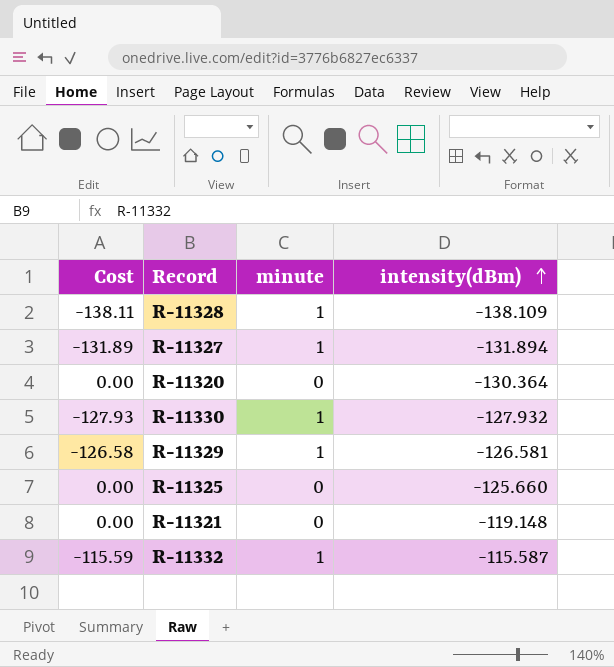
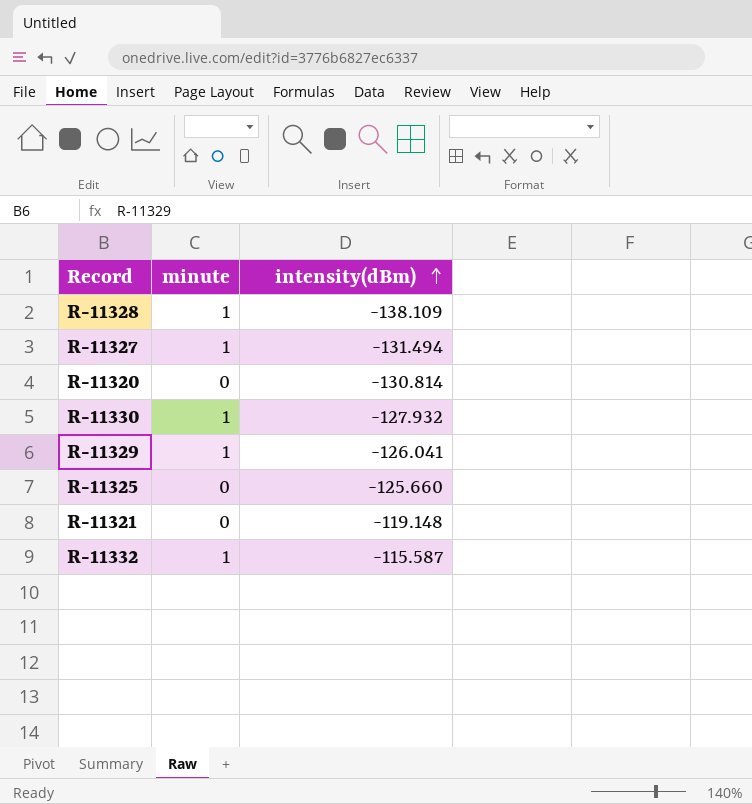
column Cost | formula: [minute] * [intensity(dBm)] -> none
R-11327 | intensity(dBm): -131.894 -> -131.494
R-11320 | intensity(dBm): -130.364 -> -130.814
R-11329 | intensity(dBm): -126.581 -> -126.041

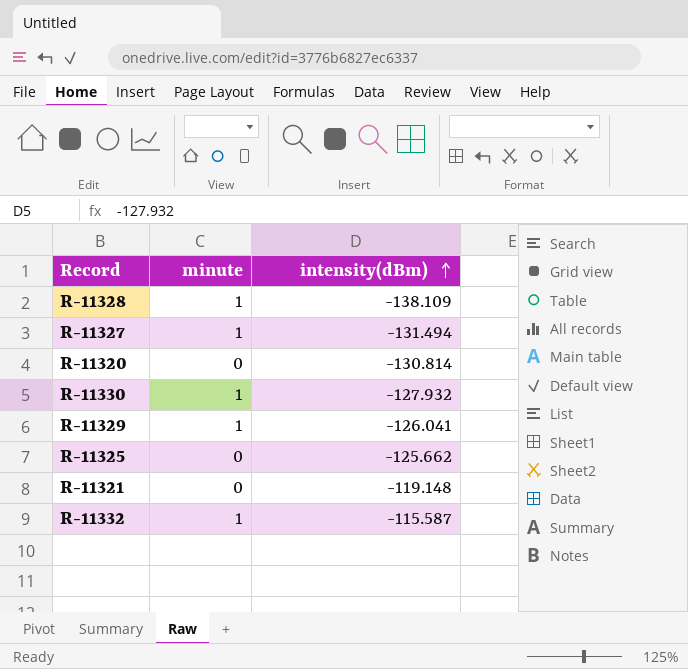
R-11325 | intensity(dBm): -125.660 -> -125.662

